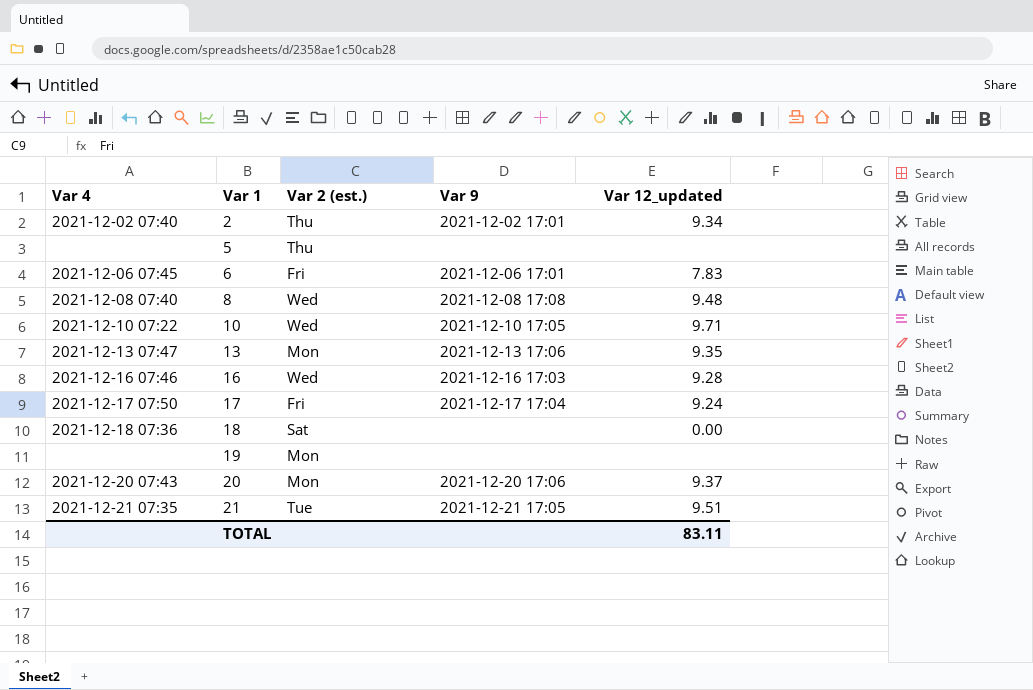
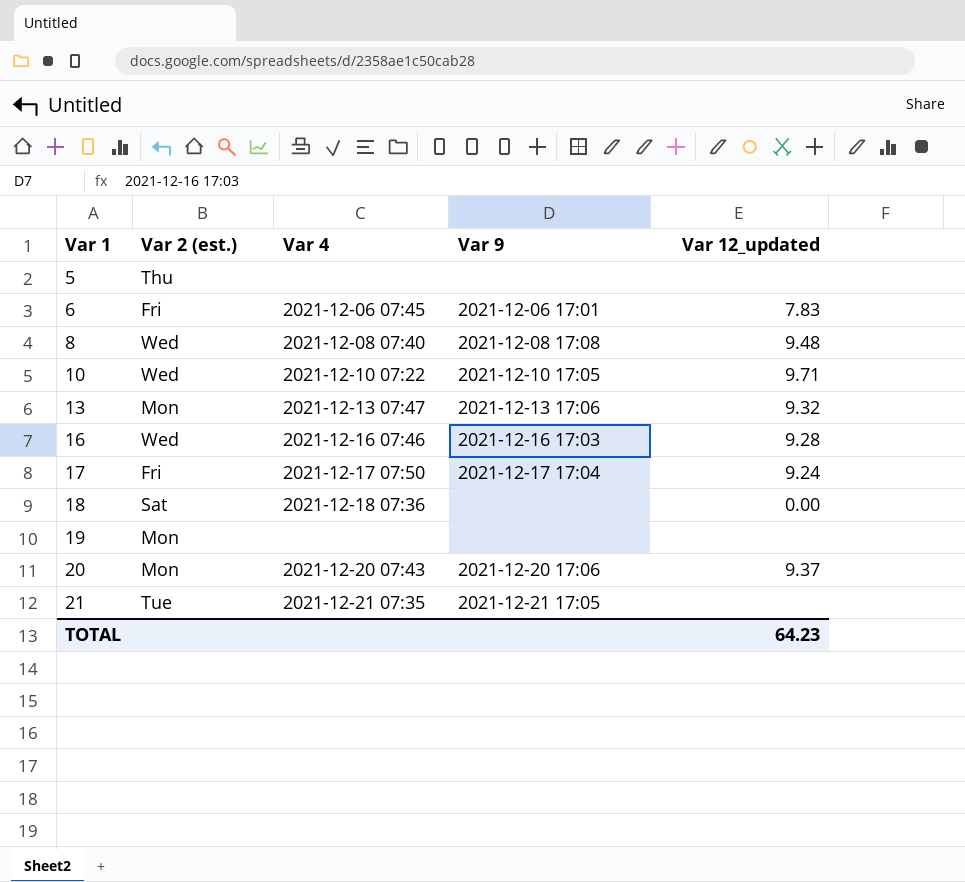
column Var 4 | position: 1 -> 3
row 2: 2021-12-02 07:40 | Thu | 2021-12-02 17:01 | 9.34 -> none
13 | Var 12_updated: 9.35 -> 9.32
21 | Var 12_updated: 9.51 -> none
TOTAL | Var 12_updated: 83.11 -> 64.23

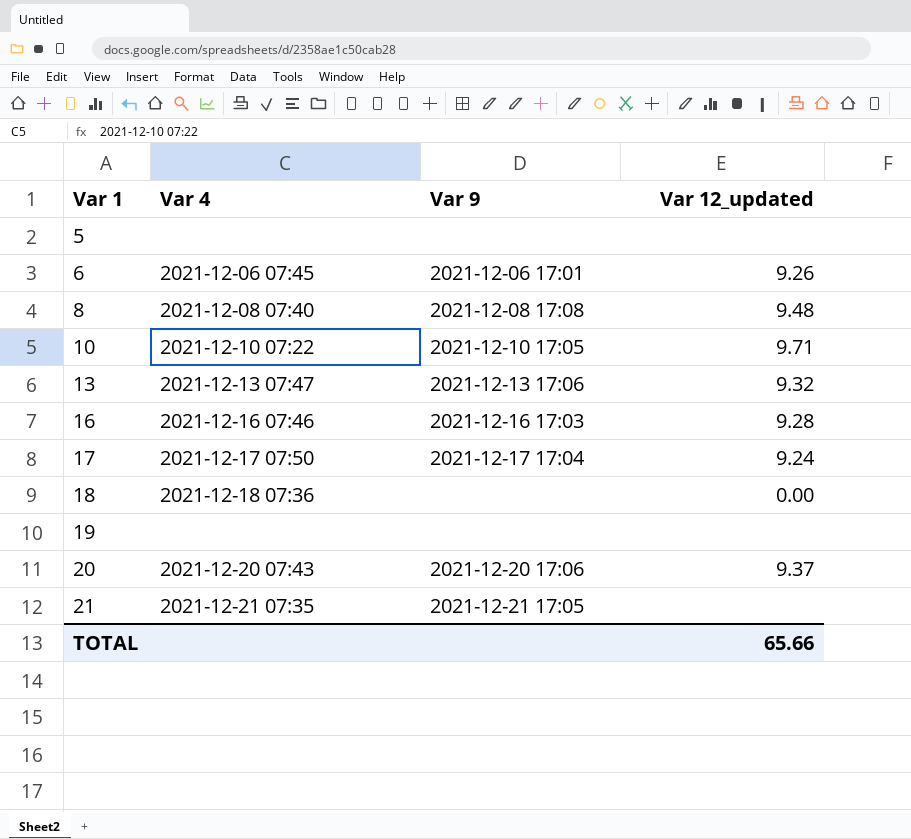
column Var 2 (est.) | position: 2 -> none
6 | Var 12_updated: 7.83 -> 9.26
TOTAL | Var 12_updated: 64.23 -> 65.66

